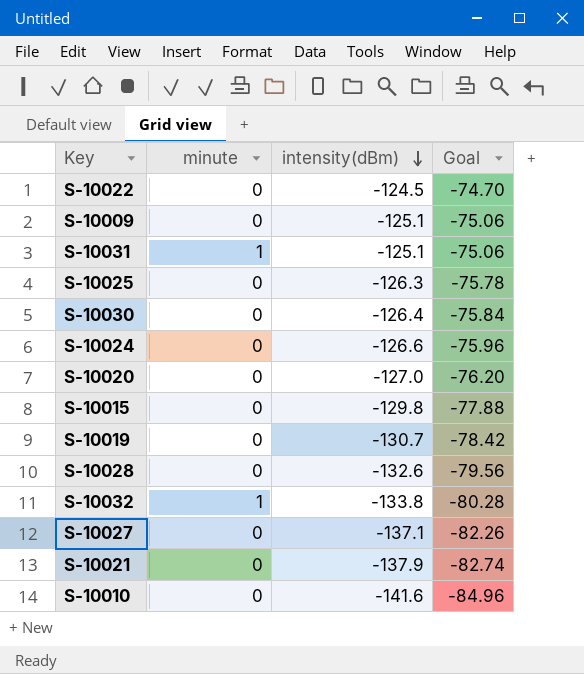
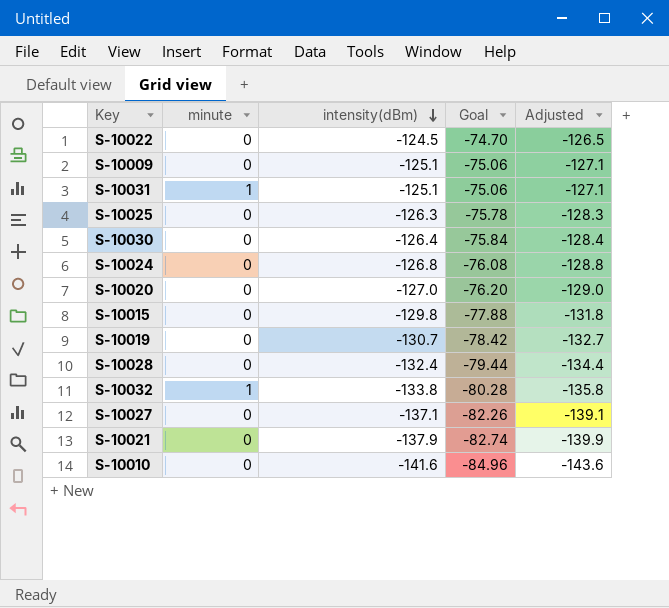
column Adjusted | formula: none -> [intensity(dBm)] - 2
S-10024 | intensity(dBm): -126.6 -> -126.8
S-10024 | Goal: -75.96 -> -76.08
S-10028 | intensity(dBm): -132.6 -> -132.4
S-10028 | Goal: -79.56 -> -79.44

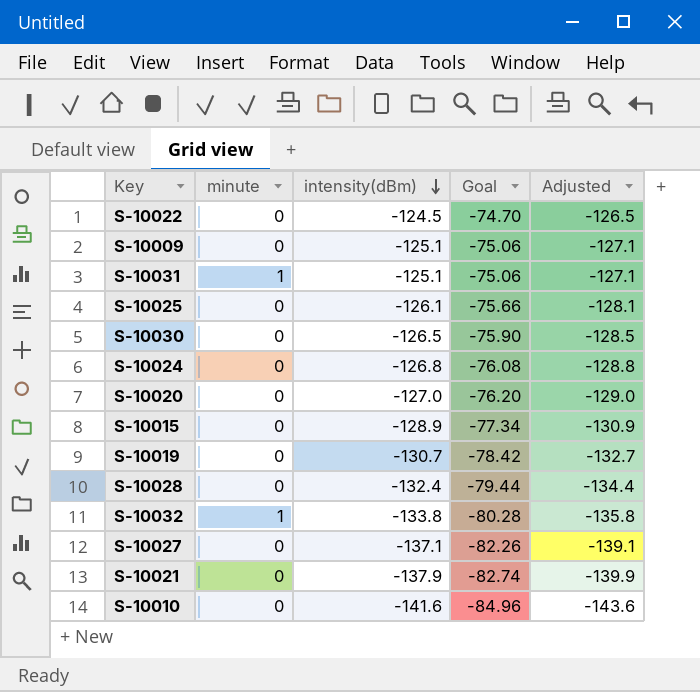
S-10025 | intensity(dBm): -126.3 -> -126.1
S-10025 | Goal: -75.78 -> -75.66
S-10025 | Adjusted: -128.3 -> -128.1
S-10030 | intensity(dBm): -126.4 -> -126.5
S-10030 | Goal: -75.84 -> -75.90
S-10030 | Adjusted: -128.4 -> -128.5
S-10015 | intensity(dBm): -129.8 -> -128.9
S-10015 | Goal: -77.88 -> -77.34
S-10015 | Adjusted: -131.8 -> -130.9

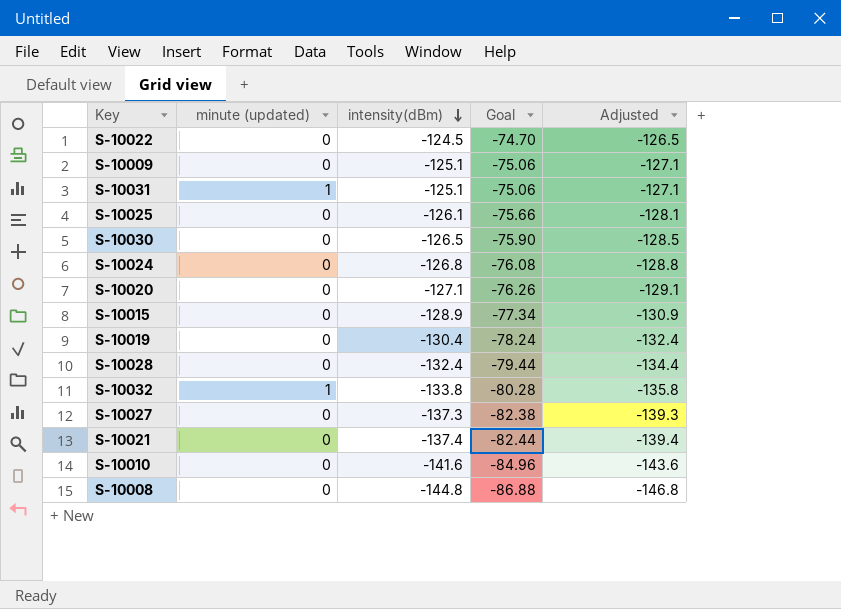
column name: minute -> minute (updated)
S-10020 | intensity(dBm): -127.0 -> -127.1
S-10020 | Goal: -76.20 -> -76.26
S-10020 | Adjusted: -129.0 -> -129.1
S-10019 | intensity(dBm): -130.7 -> -130.4
S-10019 | Goal: -78.42 -> -78.24
S-10019 | Adjusted: -132.7 -> -132.4
S-10027 | intensity(dBm): -137.1 -> -137.3
S-10027 | Goal: -82.26 -> -82.38
S-10027 | Adjusted: -139.1 -> -139.3
S-10021 | intensity(dBm): -137.9 -> -137.4
S-10021 | Goal: -82.74 -> -82.44
S-10021 | Adjusted: -139.9 -> -139.4
row S-10008: none -> 0 | -144.8 | -86.88 | -146.8

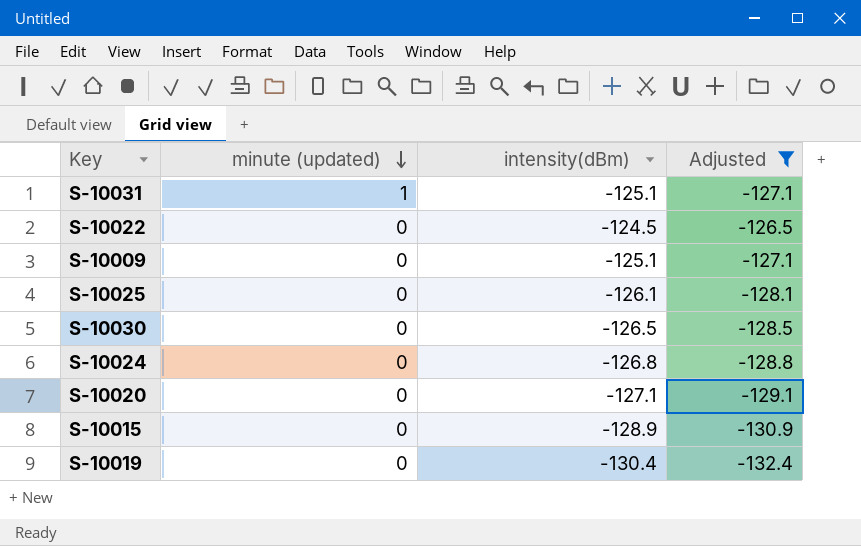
filter: none -> Adjusted >= -132.4
row order: intensity(dBm) descending -> minute (updated) descending
column Goal | formula: [intensity(dBm)] * 0.6 -> none

